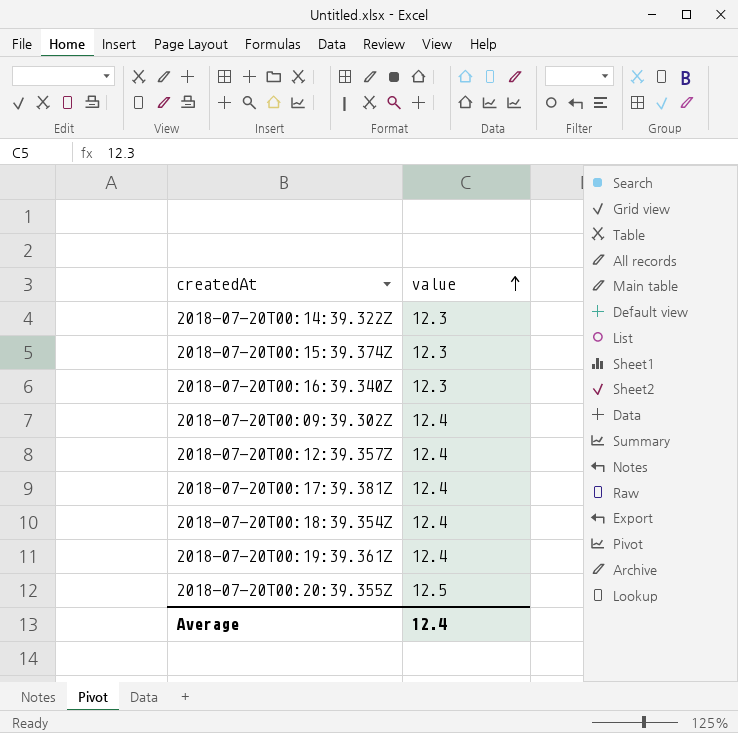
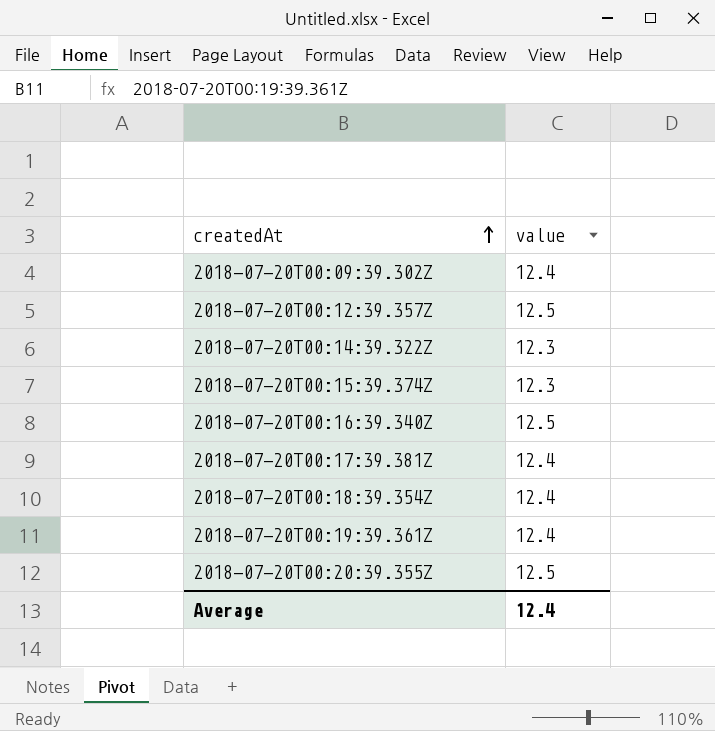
row order: value ascending -> createdAt ascending
2018-07-20T00:12:39.357Z | value: 12.4 -> 12.5
2018-07-20T00:16:39.340Z | value: 12.3 -> 12.5

